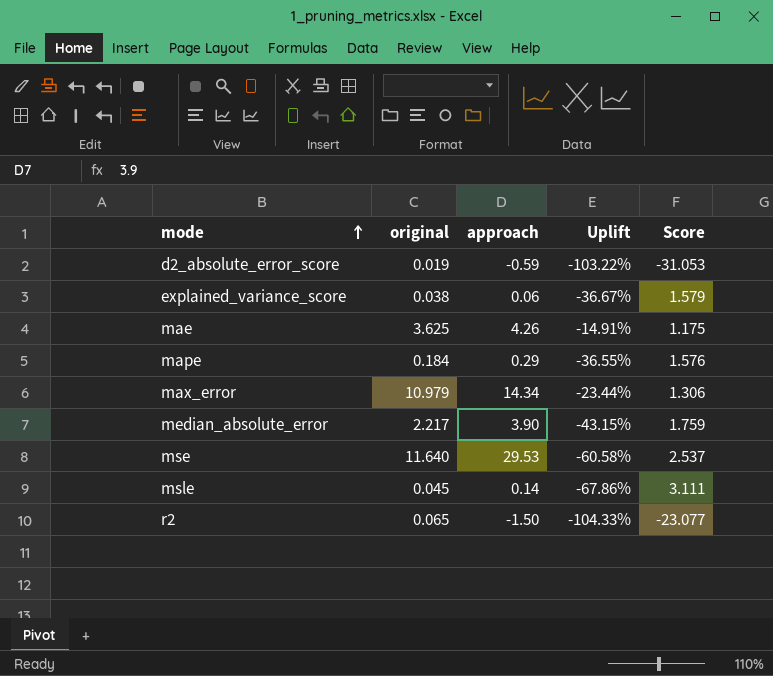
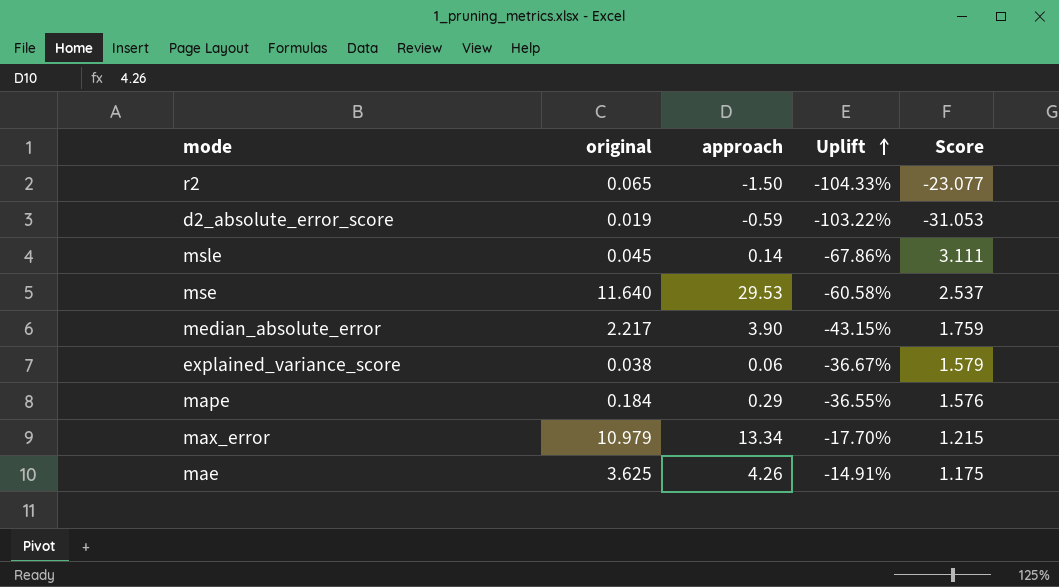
row order: mode ascending -> Uplift ascending
max_error | approach: 14.34 -> 13.34
max_error | Uplift: -23.44% -> -17.70%
max_error | Score: 1.306 -> 1.215

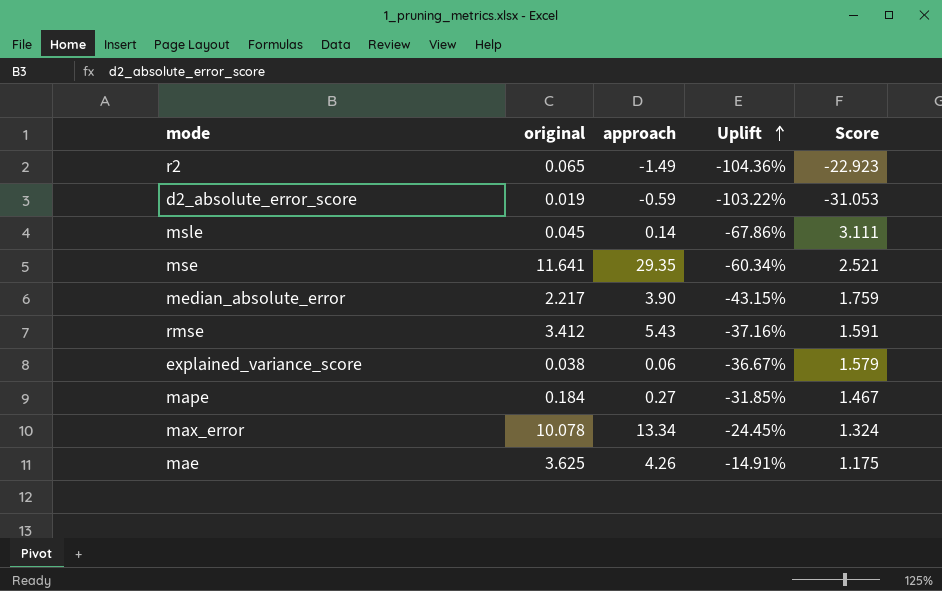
r2 | approach: -1.50 -> -1.49
r2 | Uplift: -104.33% -> -104.36%
r2 | Score: -23.077 -> -22.923
mse | original: 11.640 -> 11.641
mse | approach: 29.53 -> 29.35
mse | Uplift: -60.58% -> -60.34%
mse | Score: 2.537 -> 2.521
row rmse: none -> 3.412 | 5.43 | -37.16% | 1.591
mape | approach: 0.29 -> 0.27
mape | Uplift: -36.55% -> -31.85%
mape | Score: 1.576 -> 1.467
max_error | original: 10.979 -> 10.078
max_error | Uplift: -17.70% -> -24.45%
max_error | Score: 1.215 -> 1.324

